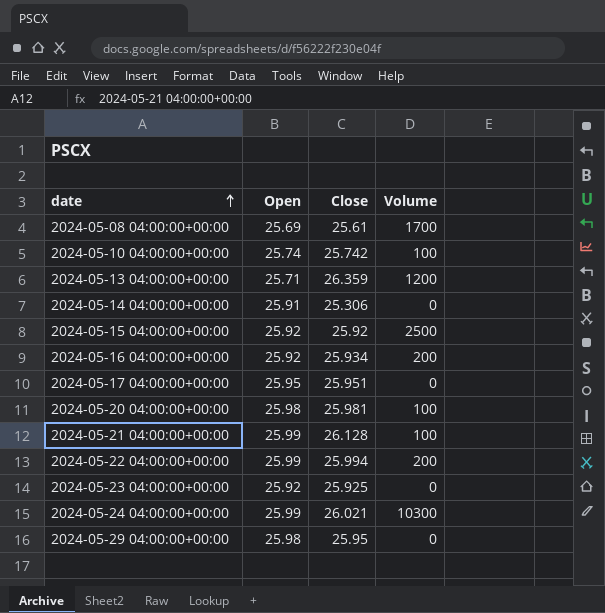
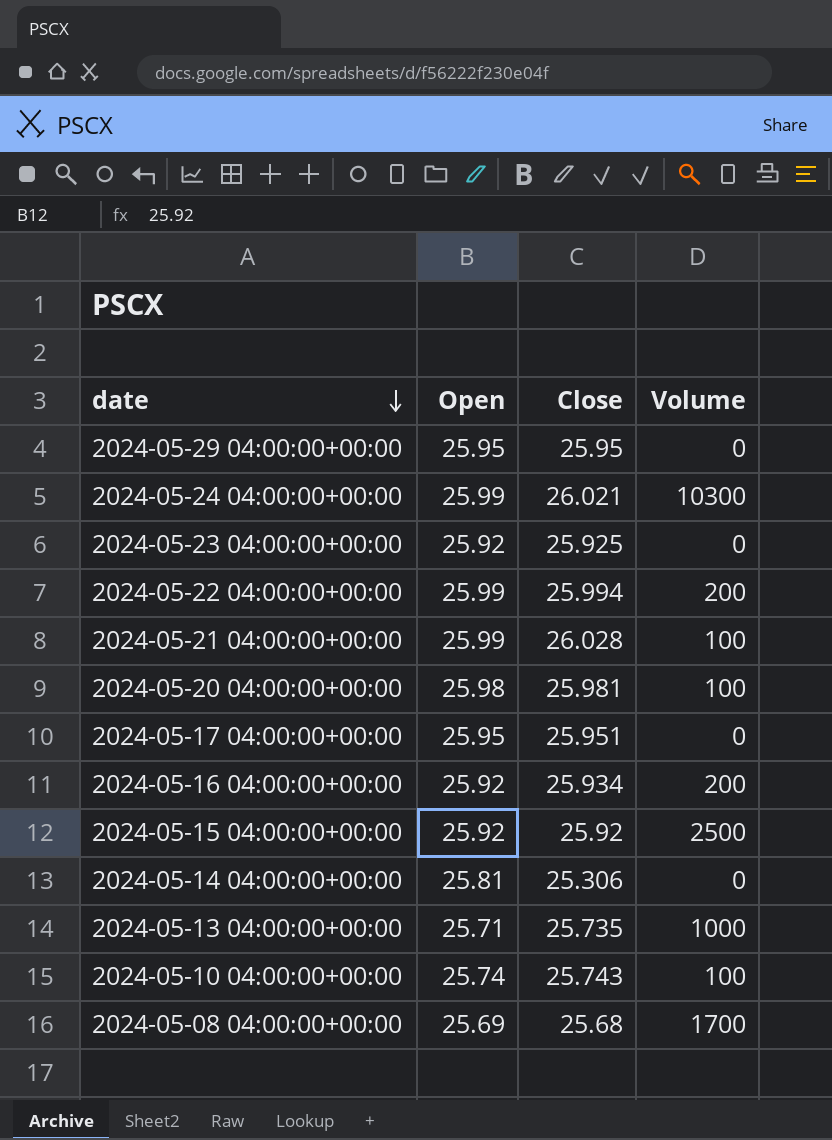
row order: date ascending -> date descending
2024-05-29 04:00:00+00:00 | Open: 25.98 -> 25.95
2024-05-21 04:00:00+00:00 | Close: 26.128 -> 26.028
2024-05-14 04:00:00+00:00 | Open: 25.91 -> 25.81
2024-05-13 04:00:00+00:00 | Close: 26.359 -> 25.735
2024-05-13 04:00:00+00:00 | Volume: 1200 -> 1000
2024-05-10 04:00:00+00:00 | Close: 25.742 -> 25.743
2024-05-08 04:00:00+00:00 | Close: 25.61 -> 25.68

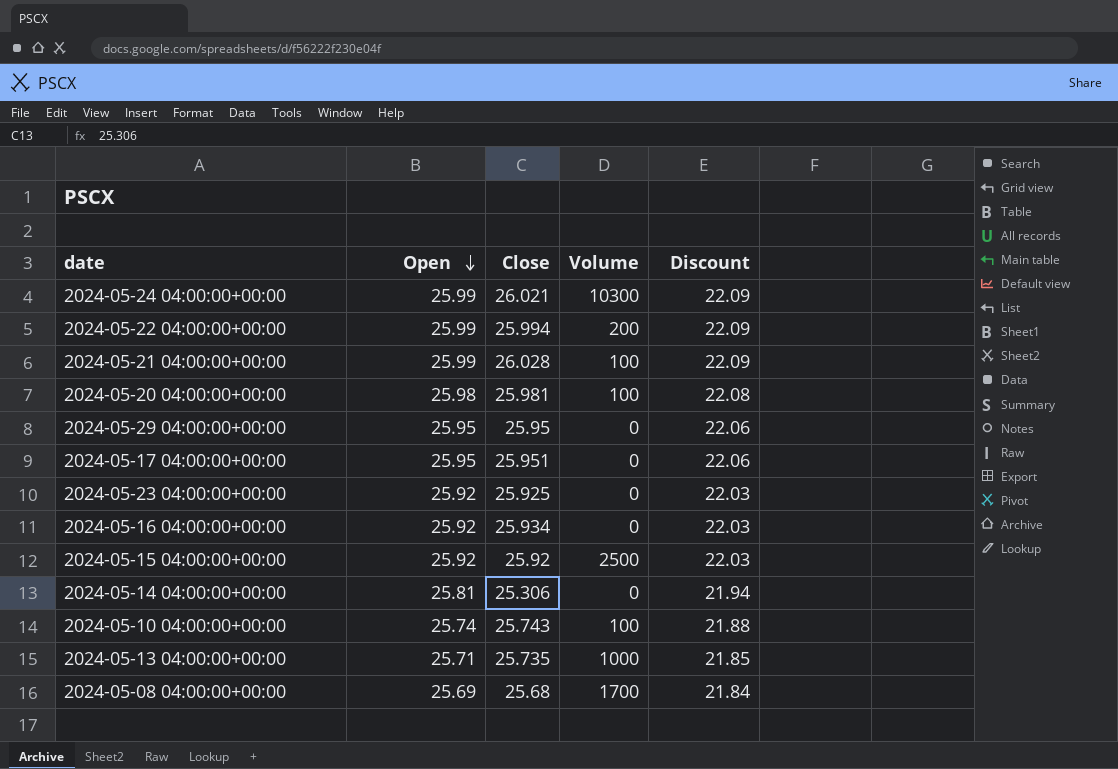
row order: date descending -> Open descending
column Discount | formula: none -> [Open] * 0.85
2024-05-16 04:00:00+00:00 | Volume: 200 -> 0

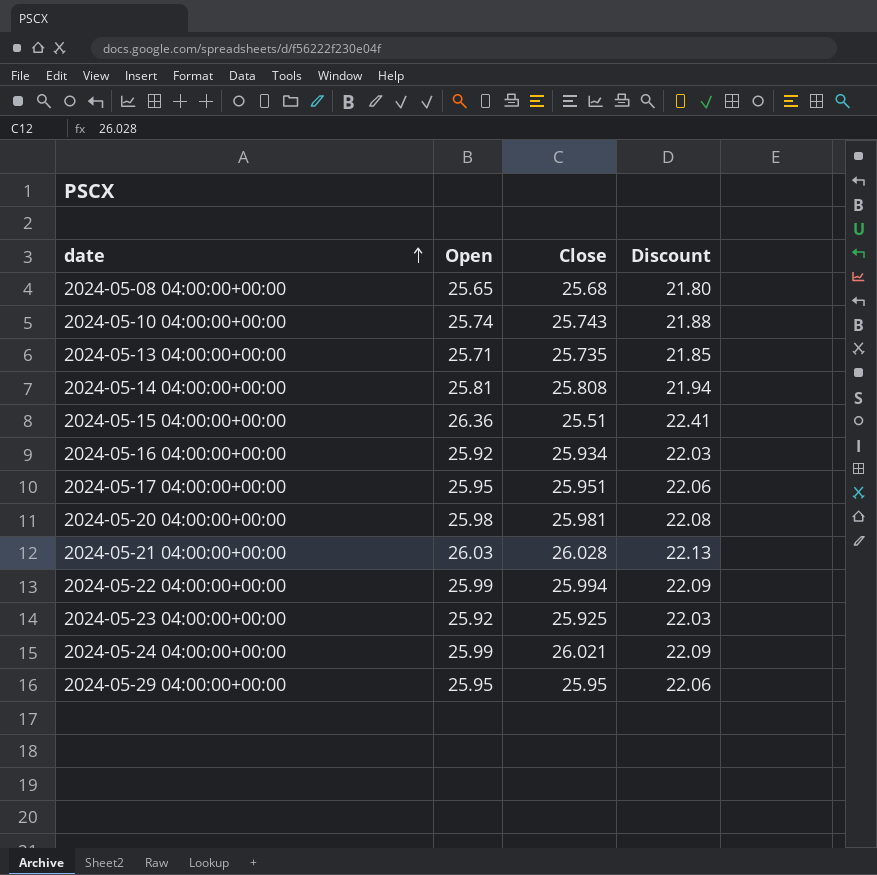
row order: Open descending -> date ascending
column Volume | position: 4 -> none
2024-05-08 04:00:00+00:00 | Open: 25.69 -> 25.65
2024-05-08 04:00:00+00:00 | Discount: 21.84 -> 21.80
2024-05-14 04:00:00+00:00 | Close: 25.306 -> 25.808
2024-05-15 04:00:00+00:00 | Open: 25.92 -> 26.36
2024-05-15 04:00:00+00:00 | Close: 25.92 -> 25.51
2024-05-15 04:00:00+00:00 | Discount: 22.03 -> 22.41
2024-05-21 04:00:00+00:00 | Open: 25.99 -> 26.03
2024-05-21 04:00:00+00:00 | Discount: 22.09 -> 22.13

